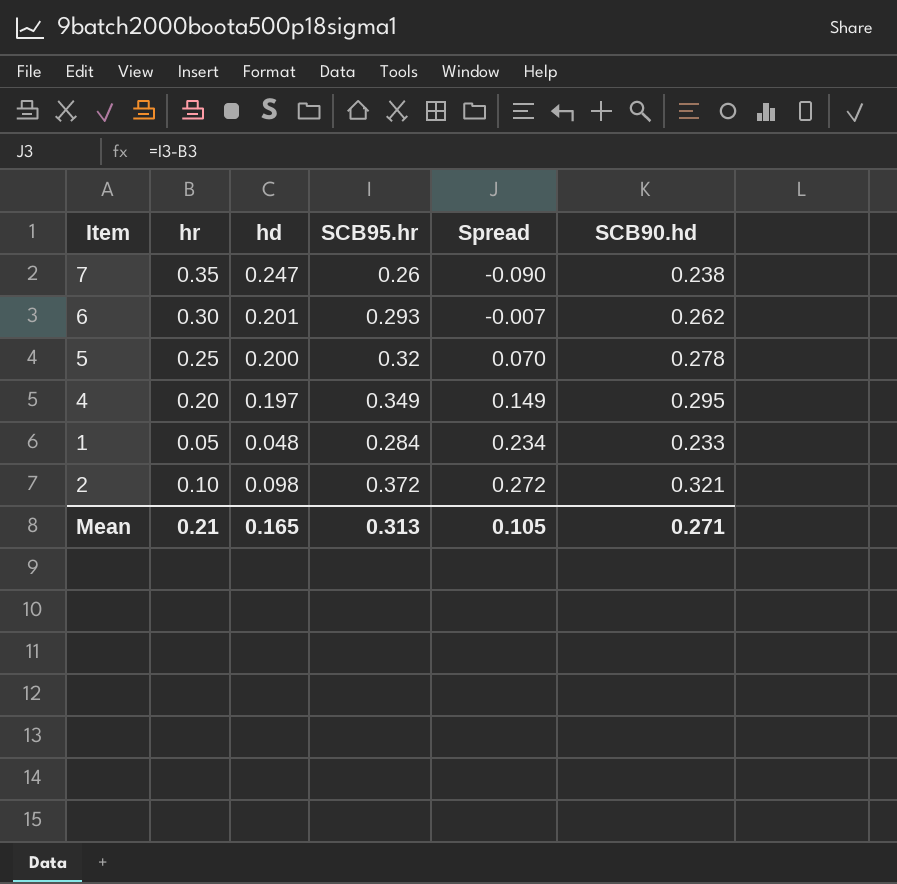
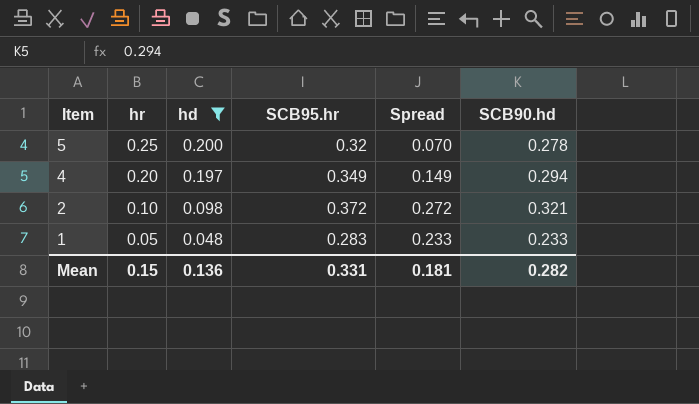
filter: none -> hd <= 0.200
row order: Spread ascending -> Item descending
4 | SCB90.hd: 0.295 -> 0.294
1 | SCB95.hr: 0.284 -> 0.283
1 | Spread: 0.234 -> 0.233
Mean | hr: 0.21 -> 0.15
Mean | hd: 0.165 -> 0.136
Mean | SCB95.hr: 0.313 -> 0.331
Mean | Spread: 0.105 -> 0.181
Mean | SCB90.hd: 0.271 -> 0.282

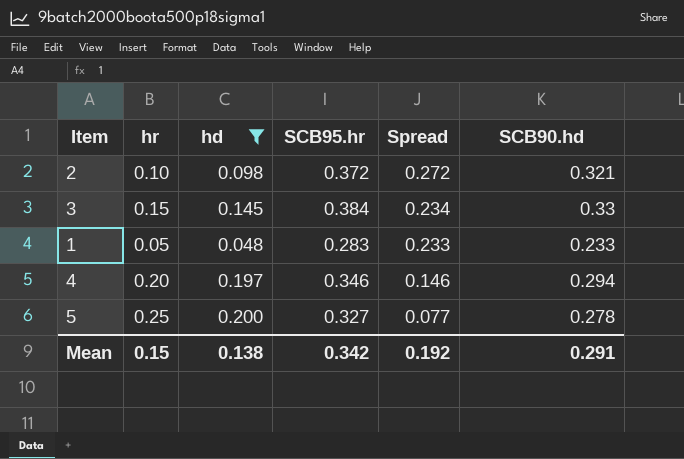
row order: Item descending -> Spread descending
row 3: none -> 0.15 | 0.145 | 0.384 | 0.234 | 0.33
4 | SCB95.hr: 0.349 -> 0.346
4 | Spread: 0.149 -> 0.146
5 | SCB95.hr: 0.32 -> 0.327
5 | Spread: 0.070 -> 0.077
Mean | hd: 0.136 -> 0.138
Mean | SCB95.hr: 0.331 -> 0.342
Mean | Spread: 0.181 -> 0.192
Mean | SCB90.hd: 0.282 -> 0.291

